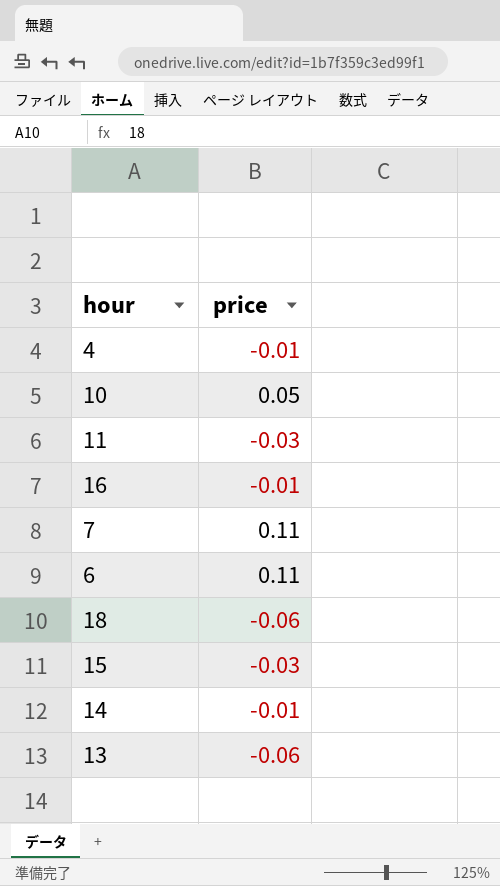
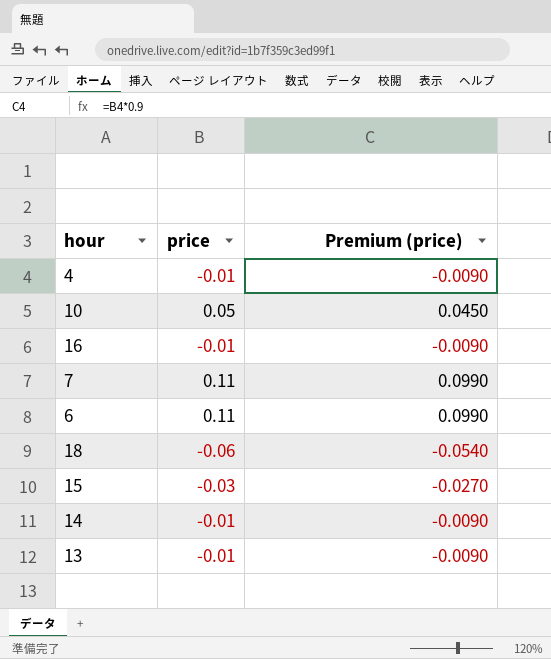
column Premium (price) | formula: none -> [price] * 0.9
row 11: -0.03 -> none
13 | price: -0.06 -> -0.01

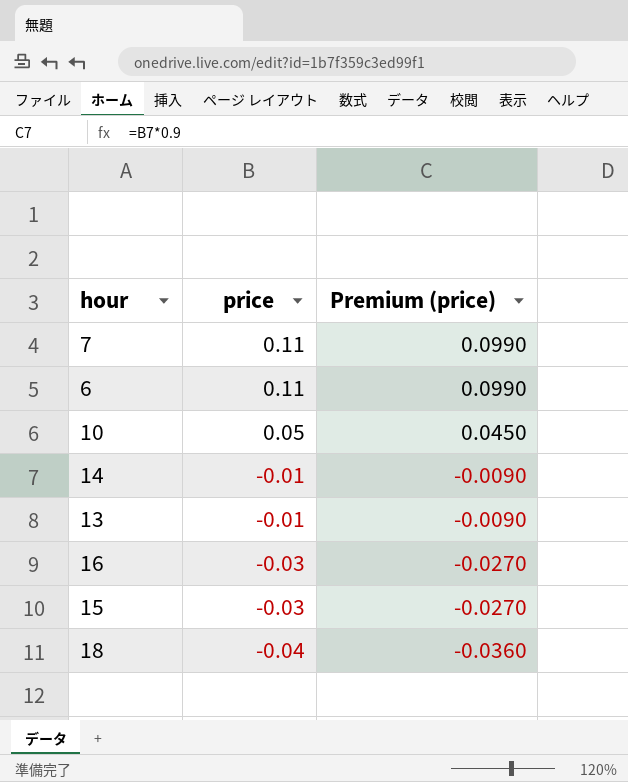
row order: none -> price descending
row 4: -0.01 | -0.0090 -> none
16 | price: -0.01 -> -0.03
16 | Premium (price): -0.0090 -> -0.0270
18 | price: -0.06 -> -0.04
18 | Premium (price): -0.0540 -> -0.0360

